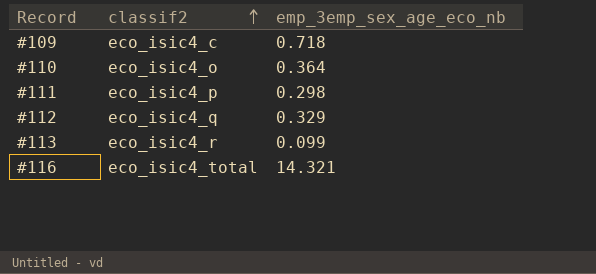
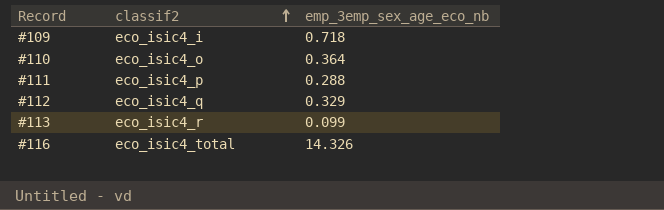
#109 | classif2: eco_isic4_c -> eco_isic4_i
#111 | emp_3emp_sex_age_eco_nb: 0.298 -> 0.288
#116 | emp_3emp_sex_age_eco_nb: 14.321 -> 14.326

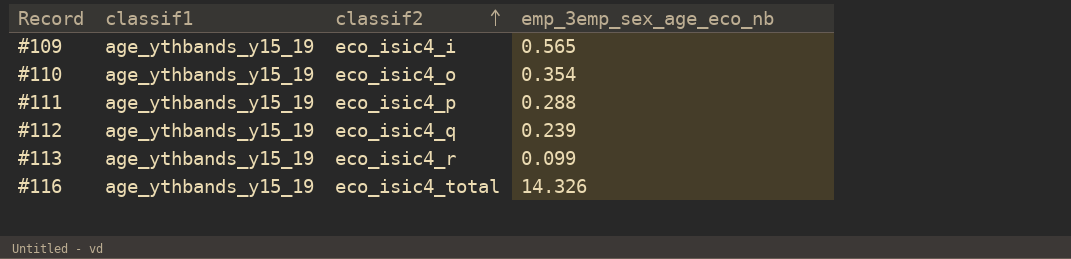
column classif1 | position: none -> 2
#109 | emp_3emp_sex_age_eco_nb: 0.718 -> 0.565
#110 | emp_3emp_sex_age_eco_nb: 0.364 -> 0.354
#112 | emp_3emp_sex_age_eco_nb: 0.329 -> 0.239

